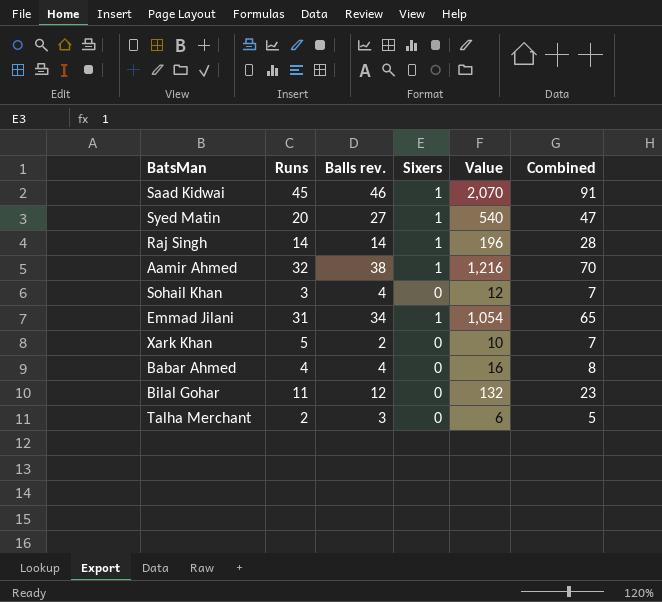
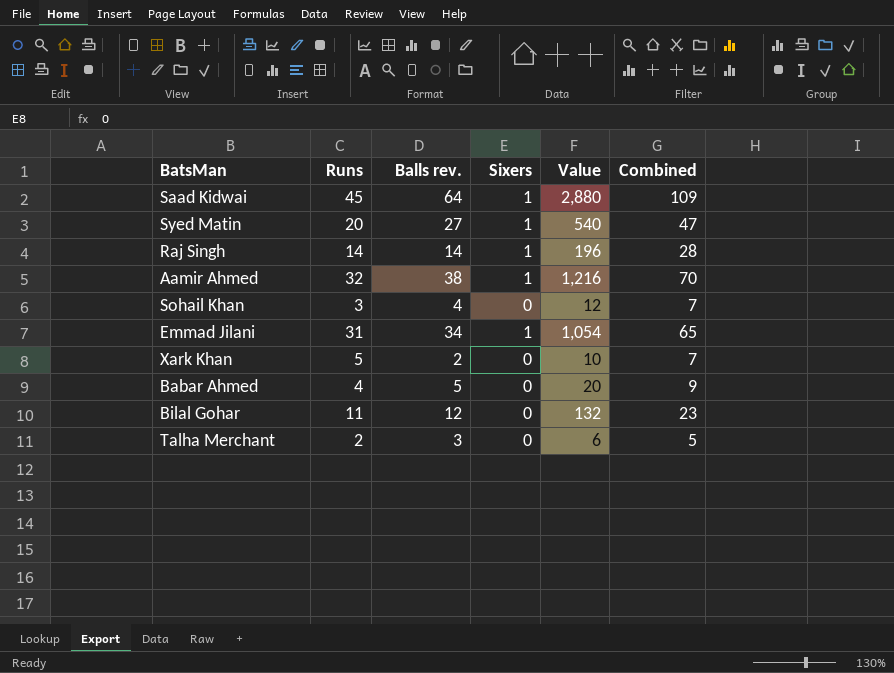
Saad Kidwai | Balls rev.: 46 -> 64
Saad Kidwai | Value: 2,070 -> 2,880
Saad Kidwai | Combined: 91 -> 109
Babar Ahmed | Balls rev.: 4 -> 5
Babar Ahmed | Value: 16 -> 20
Babar Ahmed | Combined: 8 -> 9

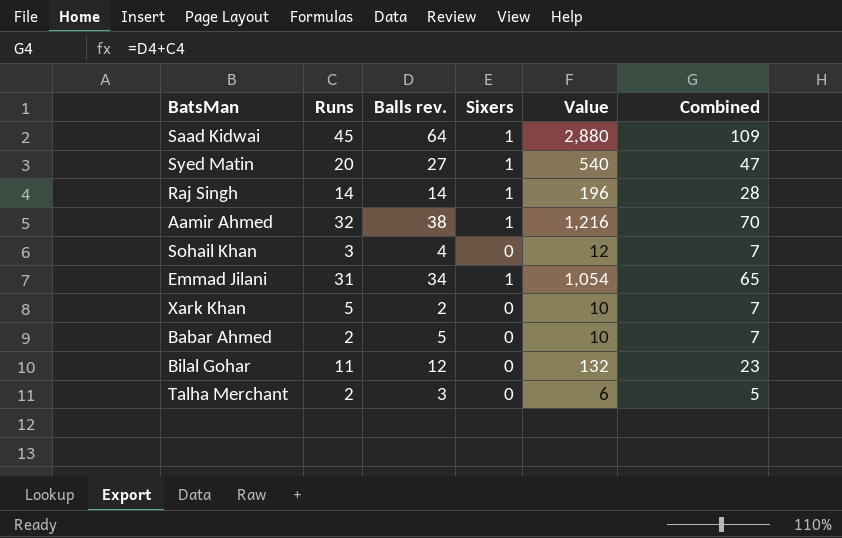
Babar Ahmed | Runs: 4 -> 2
Babar Ahmed | Value: 20 -> 10
Babar Ahmed | Combined: 9 -> 7

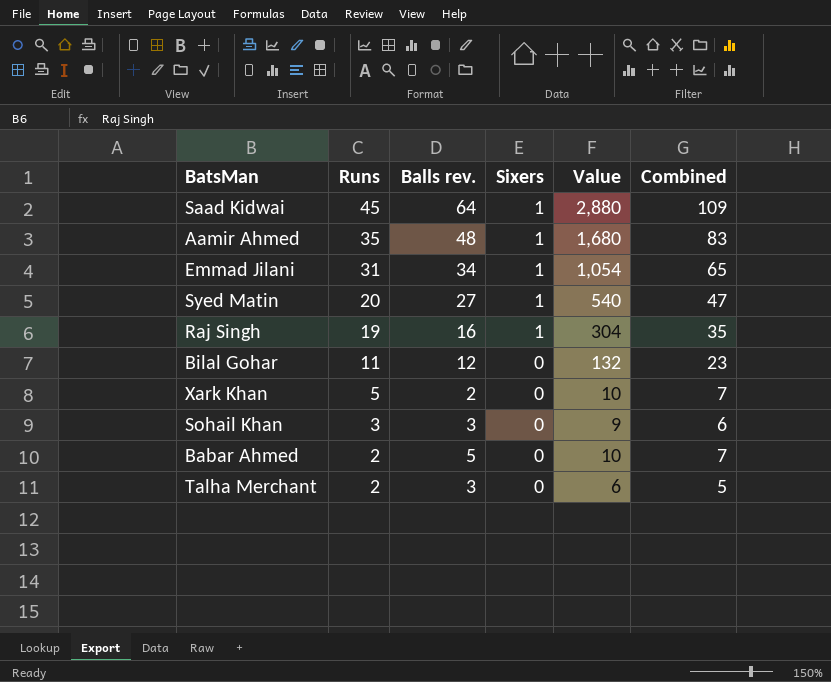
row order: none -> Runs descending
Aamir Ahmed | Runs: 32 -> 35
Aamir Ahmed | Balls rev.: 38 -> 48
Aamir Ahmed | Value: 1,216 -> 1,680
Aamir Ahmed | Combined: 70 -> 83
Raj Singh | Runs: 14 -> 19
Raj Singh | Balls rev.: 14 -> 16
Raj Singh | Value: 196 -> 304
Raj Singh | Combined: 28 -> 35
Sohail Khan | Balls rev.: 4 -> 3
Sohail Khan | Value: 12 -> 9
Sohail Khan | Combined: 7 -> 6

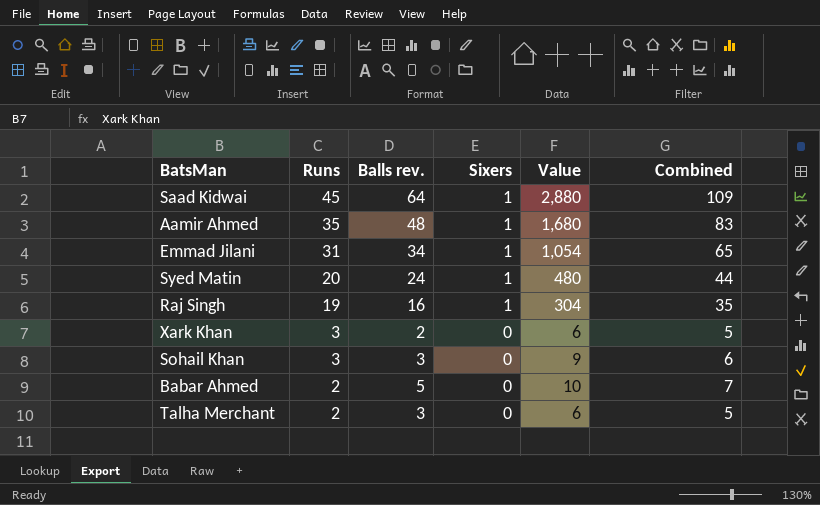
row Bilal Gohar: 11 | 12 | 0 | 132 | 23 -> none
Syed Matin | Balls rev.: 27 -> 24
Syed Matin | Value: 540 -> 480
Syed Matin | Combined: 47 -> 44
Xark Khan | Runs: 5 -> 3
Xark Khan | Value: 10 -> 6
Xark Khan | Combined: 7 -> 5

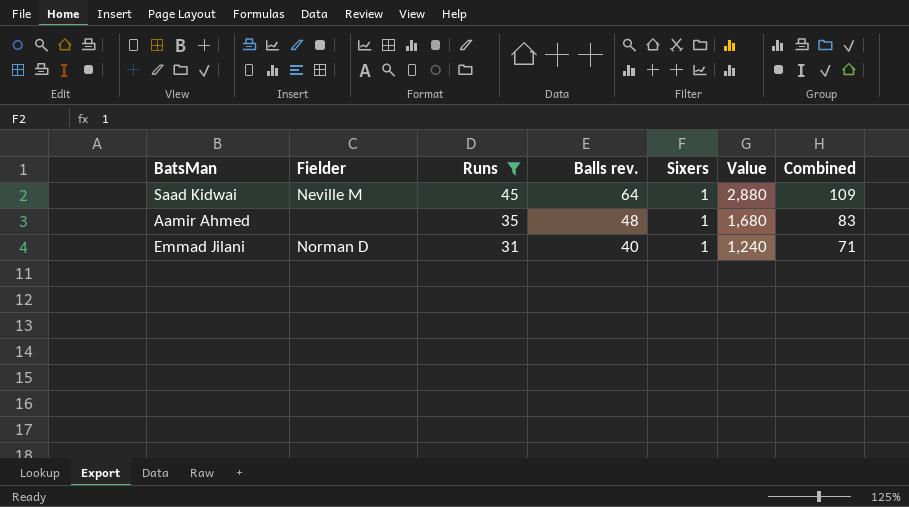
filter: none -> Runs >= 31
column Fielder | position: none -> 2
Emmad Jilani | Balls rev.: 34 -> 40
Emmad Jilani | Value: 1,054 -> 1,240
Emmad Jilani | Combined: 65 -> 71

